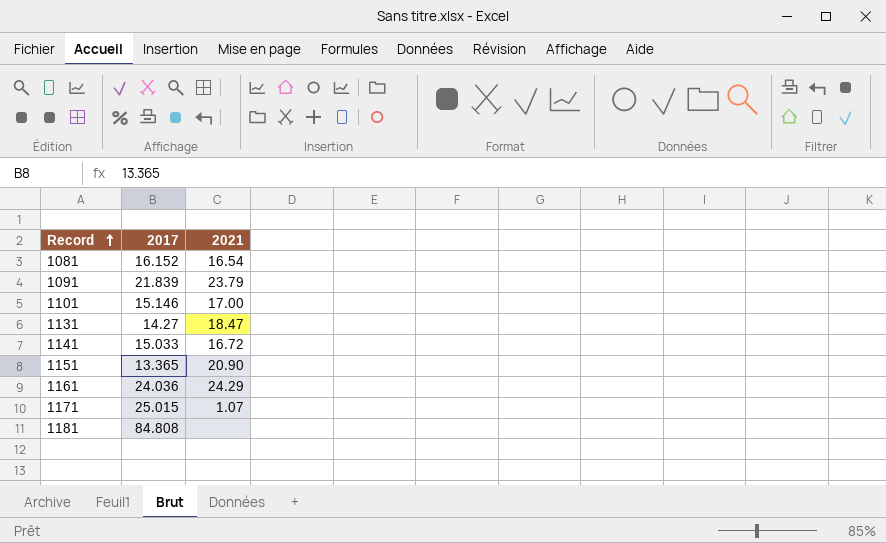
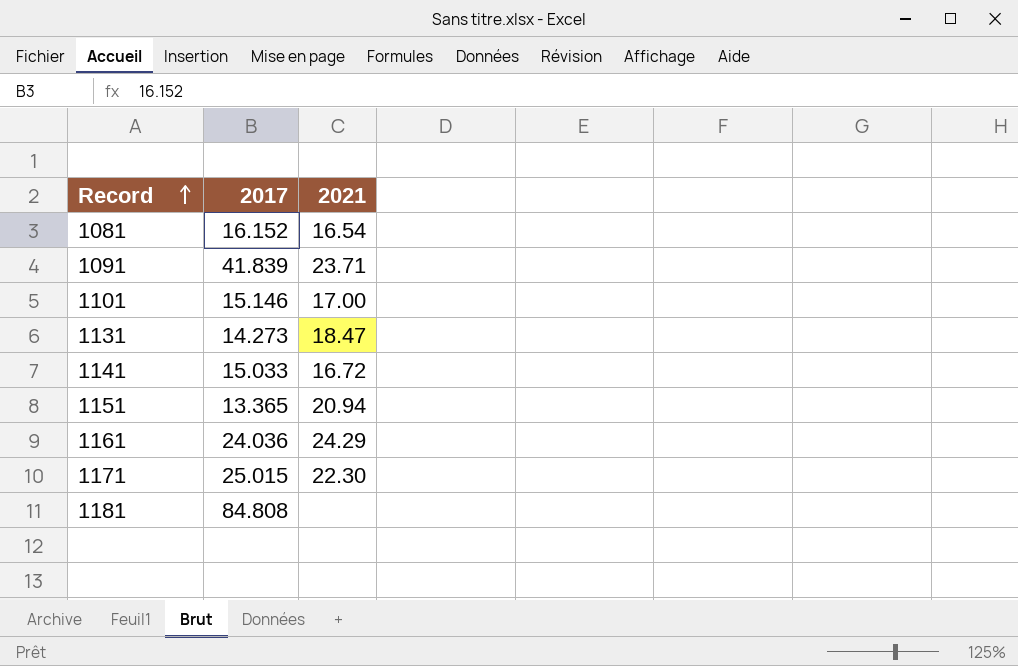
1091 | 2017: 21.839 -> 41.839
1091 | 2021: 23.79 -> 23.71
1131 | 2017: 14.27 -> 14.273
1151 | 2021: 20.90 -> 20.94
1171 | 2021: 1.07 -> 22.30

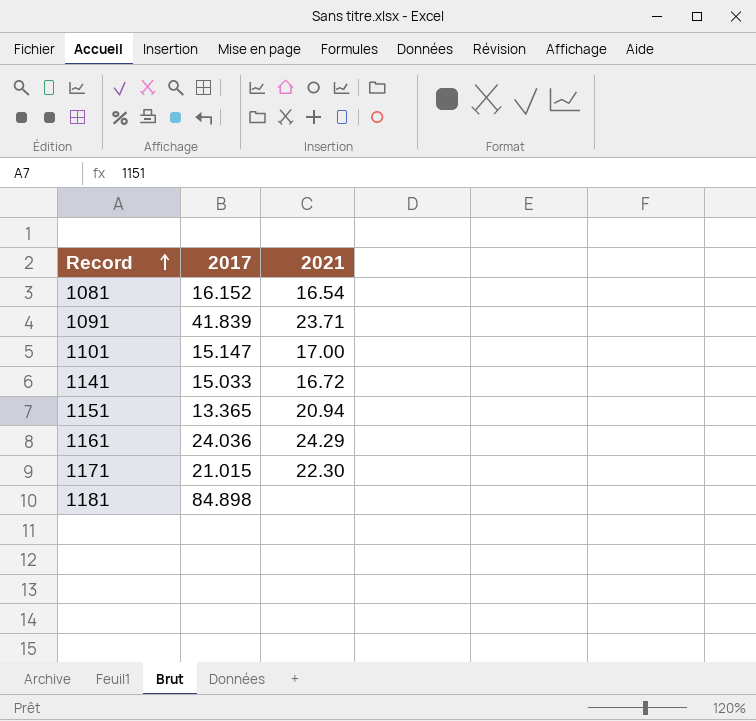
row 1131: 14.273 | 18.47 -> none
1101 | 2017: 15.146 -> 15.147
1171 | 2017: 25.015 -> 21.015
1181 | 2017: 84.808 -> 84.898

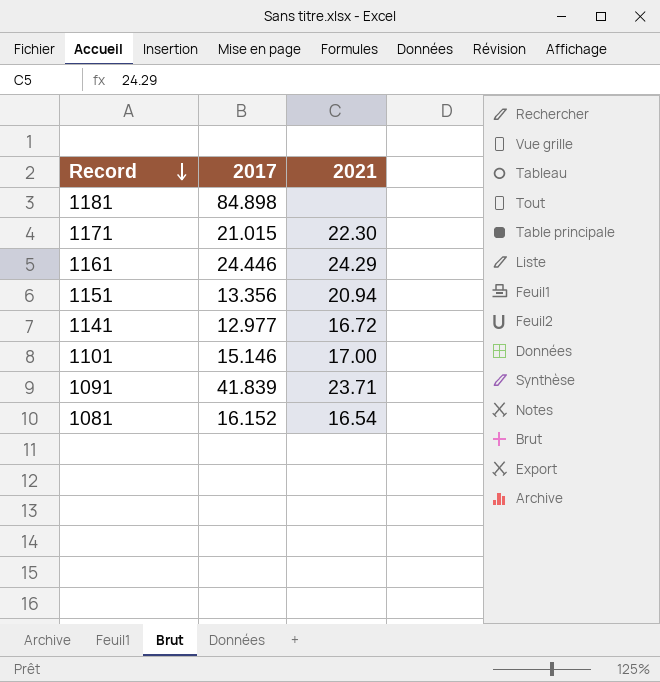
row order: Record ascending -> Record descending
1161 | 2017: 24.036 -> 24.446
1151 | 2017: 13.365 -> 13.356
1141 | 2017: 15.033 -> 12.977
1101 | 2017: 15.147 -> 15.146

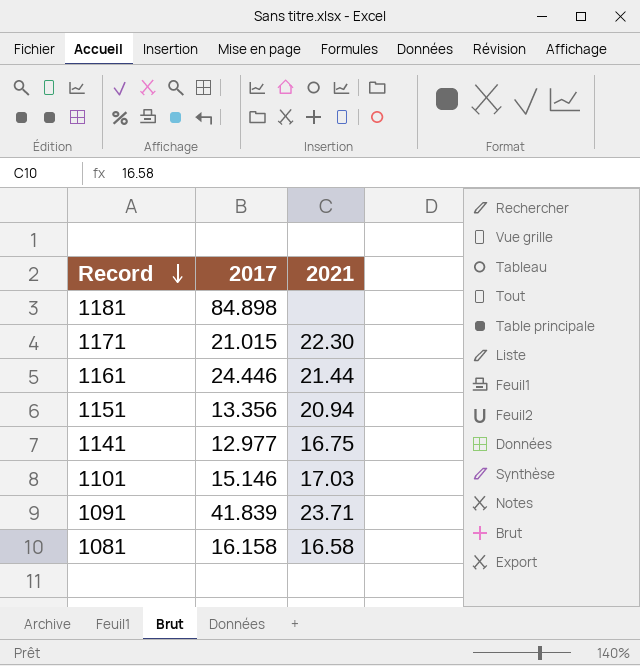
1161 | 2021: 24.29 -> 21.44
1141 | 2021: 16.72 -> 16.75
1101 | 2021: 17.00 -> 17.03
1081 | 2017: 16.152 -> 16.158
1081 | 2021: 16.54 -> 16.58

